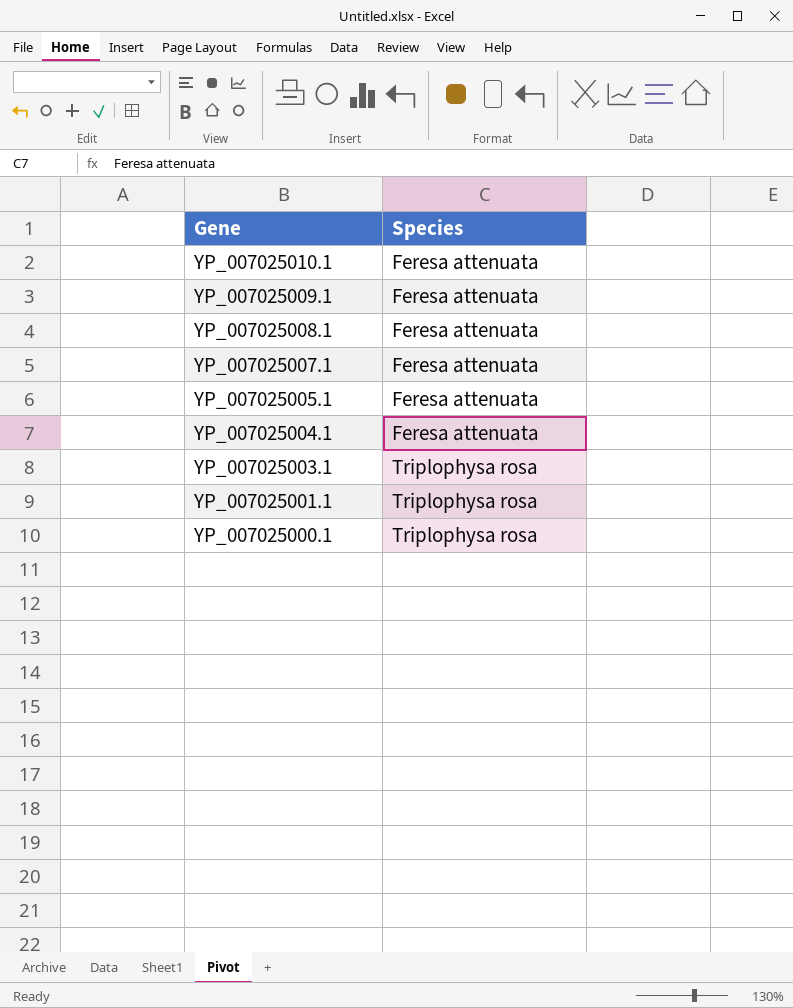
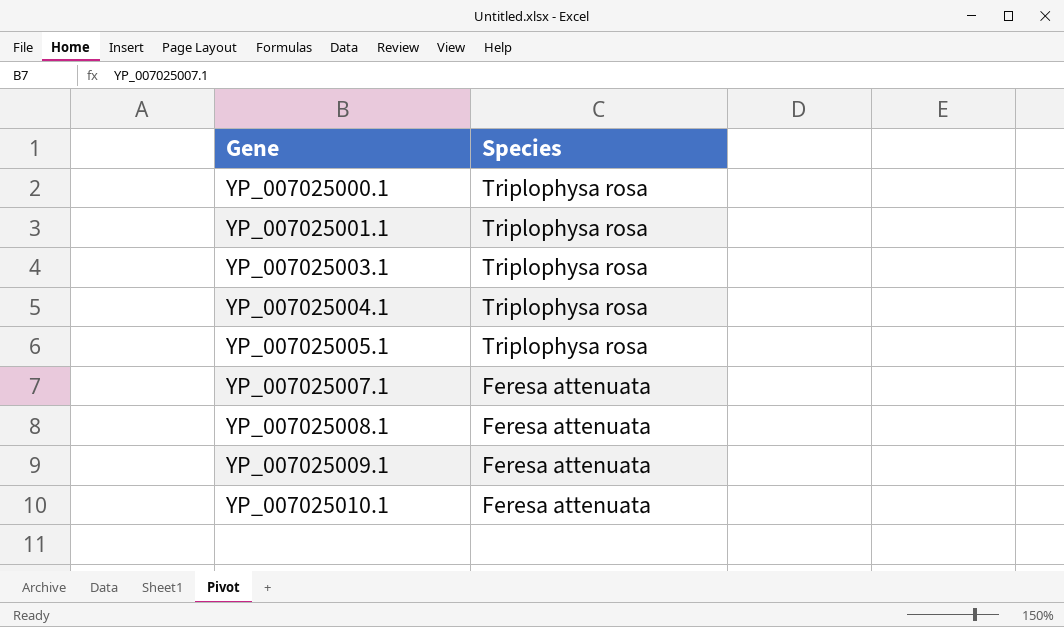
row order: Gene descending -> Gene ascending
YP_007025004.1 | Species: Feresa attenuata -> Triplophysa rosa
YP_007025005.1 | Species: Feresa attenuata -> Triplophysa rosa

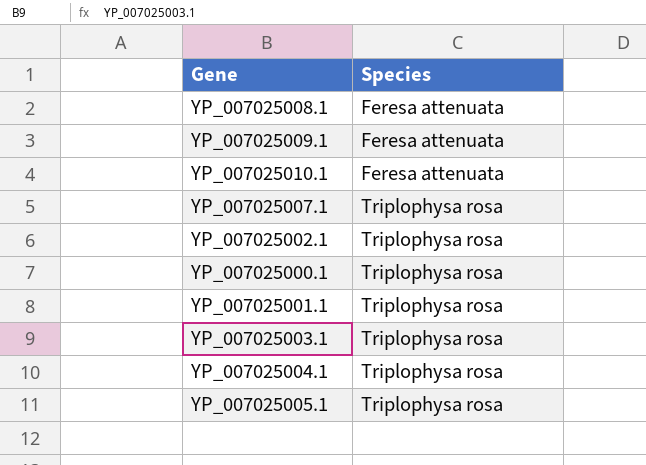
row order: Gene ascending -> Species ascending
YP_007025007.1 | Species: Feresa attenuata -> Triplophysa rosa
row YP_007025002.1: none -> Triplophysa rosa

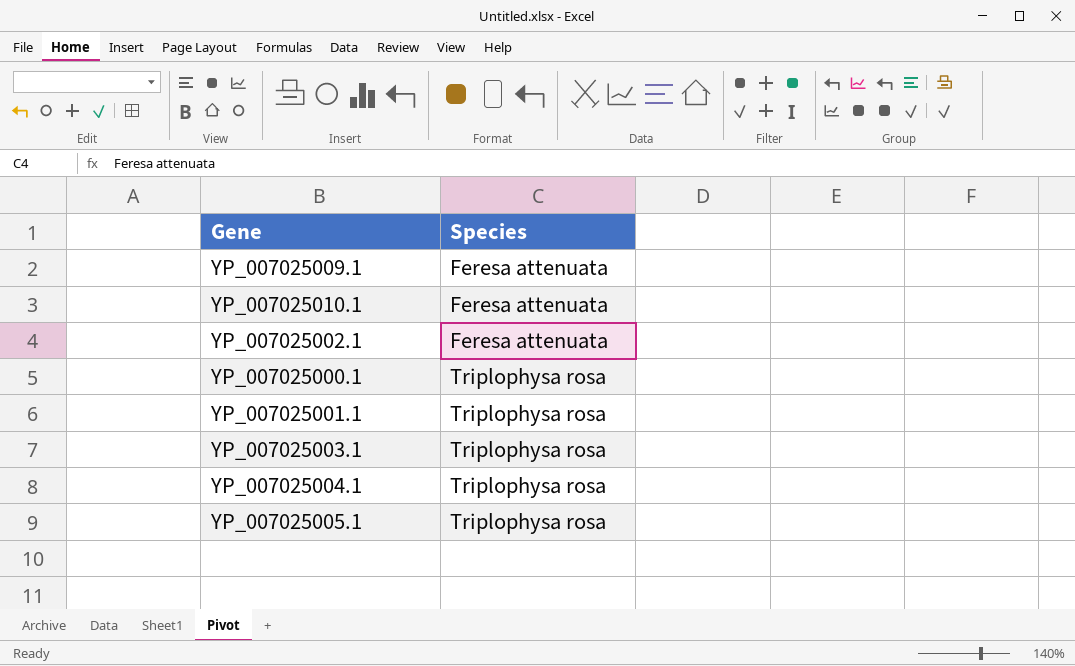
row YP_007025008.1: Feresa attenuata -> none
row YP_007025007.1: Triplophysa rosa -> none
YP_007025002.1 | Species: Triplophysa rosa -> Feresa attenuata

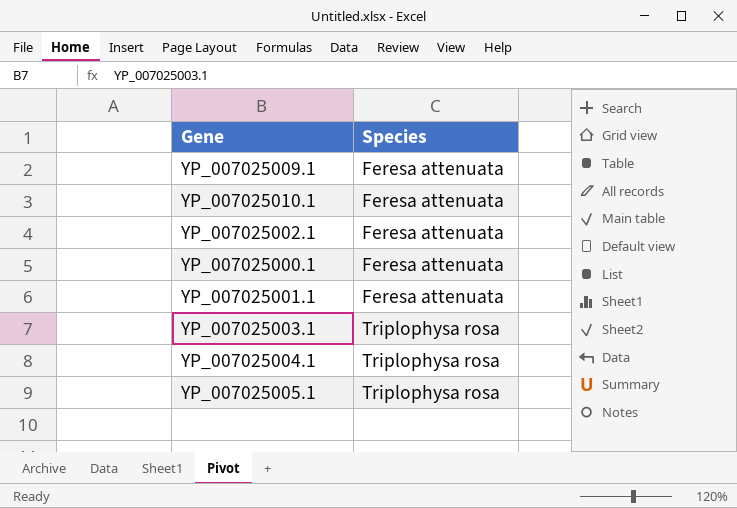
YP_007025000.1 | Species: Triplophysa rosa -> Feresa attenuata
YP_007025001.1 | Species: Triplophysa rosa -> Feresa attenuata

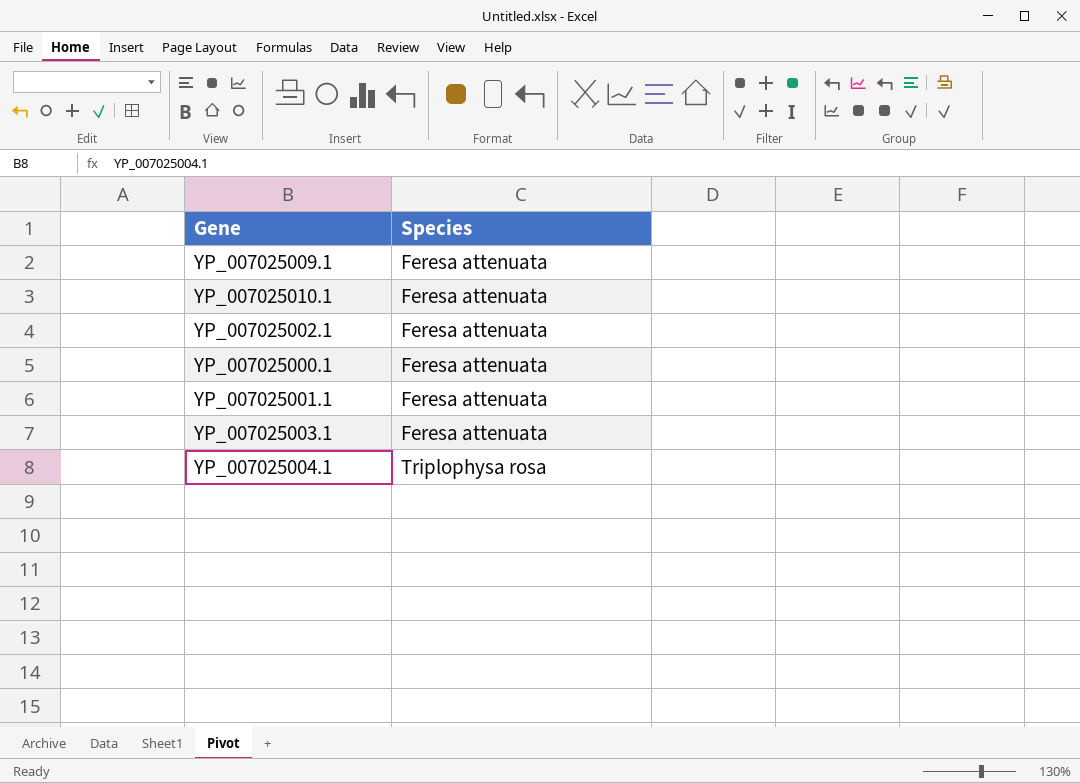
row YP_007025005.1: Triplophysa rosa -> none
YP_007025003.1 | Species: Triplophysa rosa -> Feresa attenuata

